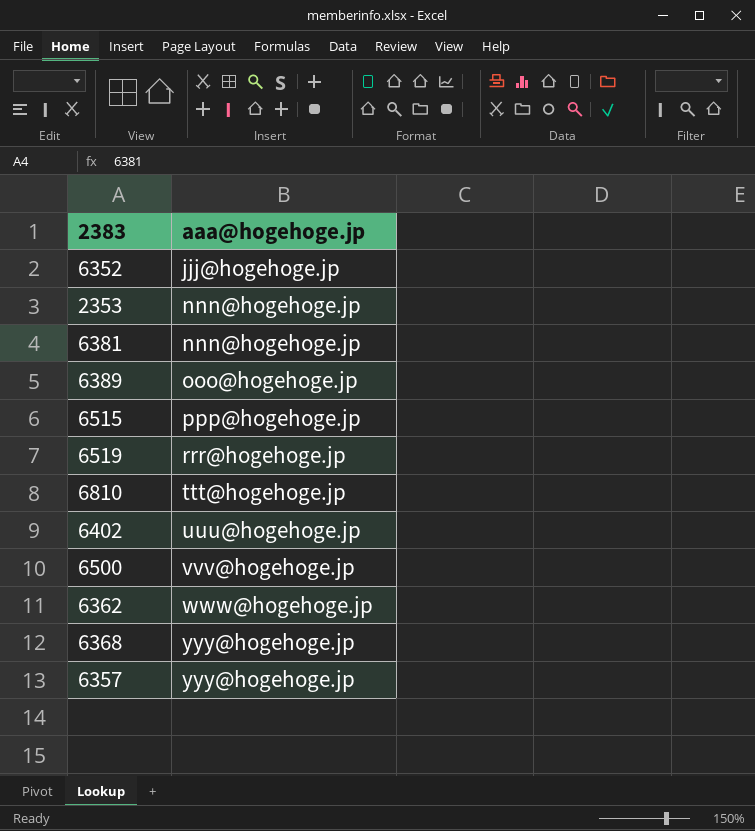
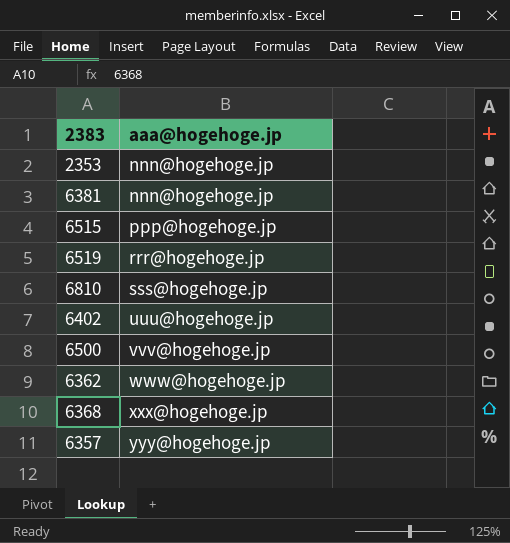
row 6352: jjj@hogehoge.jp -> none
row 6389: ooo@hogehoge.jp -> none
6810 | aaa@hogehoge.jp: ttt@hogehoge.jp -> sss@hogehoge.jp
6368 | aaa@hogehoge.jp: yyy@hogehoge.jp -> xxx@hogehoge.jp

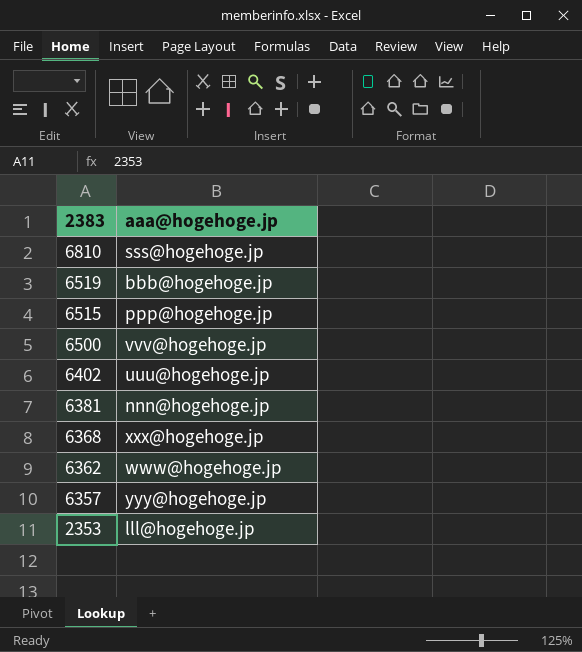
row order: aaa@hogehoge.jp ascending -> 2383 descending
6519 | aaa@hogehoge.jp: rrr@hogehoge.jp -> bbb@hogehoge.jp
2353 | aaa@hogehoge.jp: nnn@hogehoge.jp -> lll@hogehoge.jp

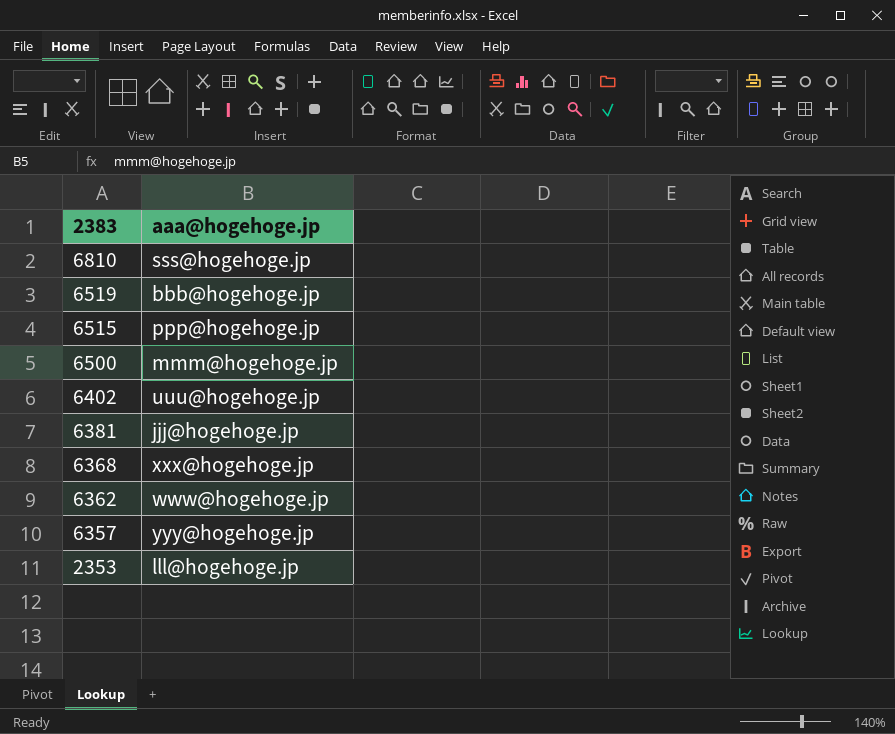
6500 | aaa@hogehoge.jp: vvv@hogehoge.jp -> mmm@hogehoge.jp
6381 | aaa@hogehoge.jp: nnn@hogehoge.jp -> jjj@hogehoge.jp

